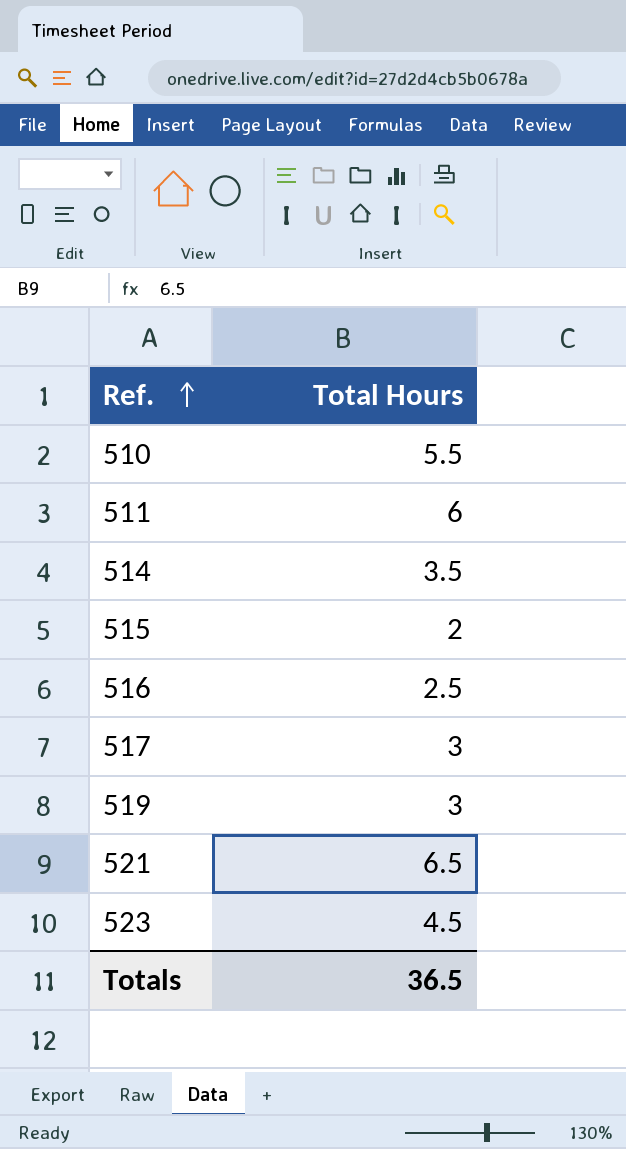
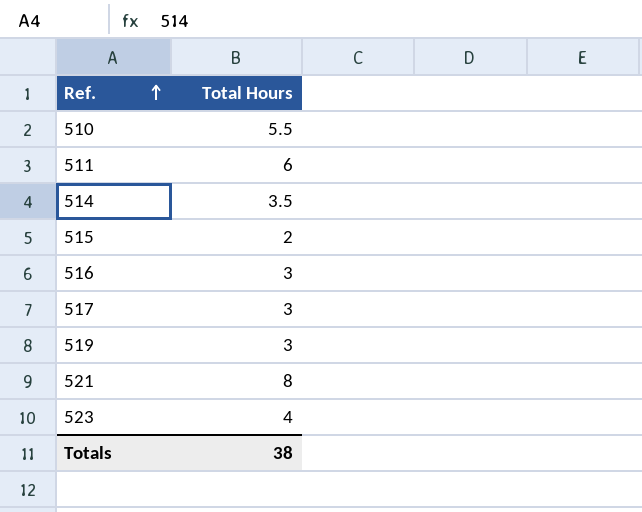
516 | Total Hours: 2.5 -> 3
521 | Total Hours: 6.5 -> 8
523 | Total Hours: 4.5 -> 4
Totals | Total Hours: 36.5 -> 38

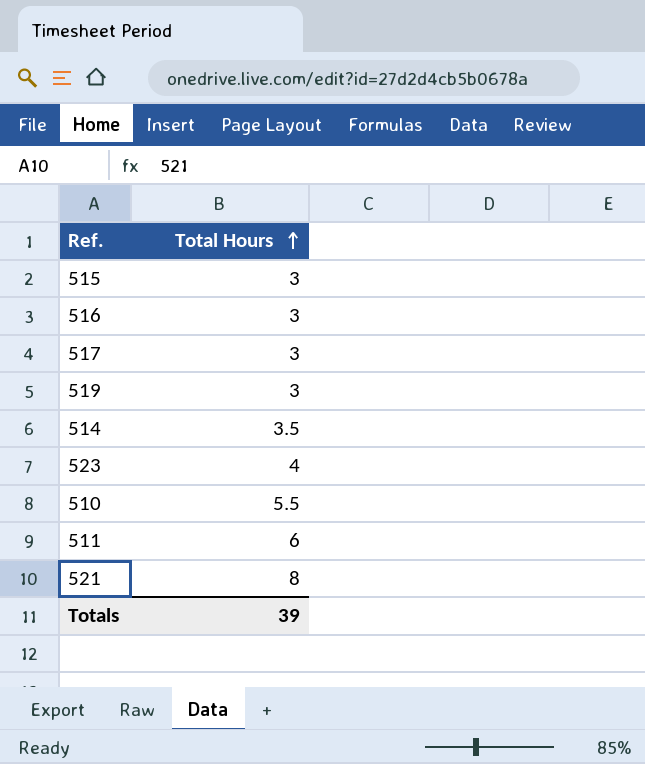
row order: Ref. ascending -> Total Hours ascending
515 | Total Hours: 2 -> 3
Totals | Total Hours: 38 -> 39

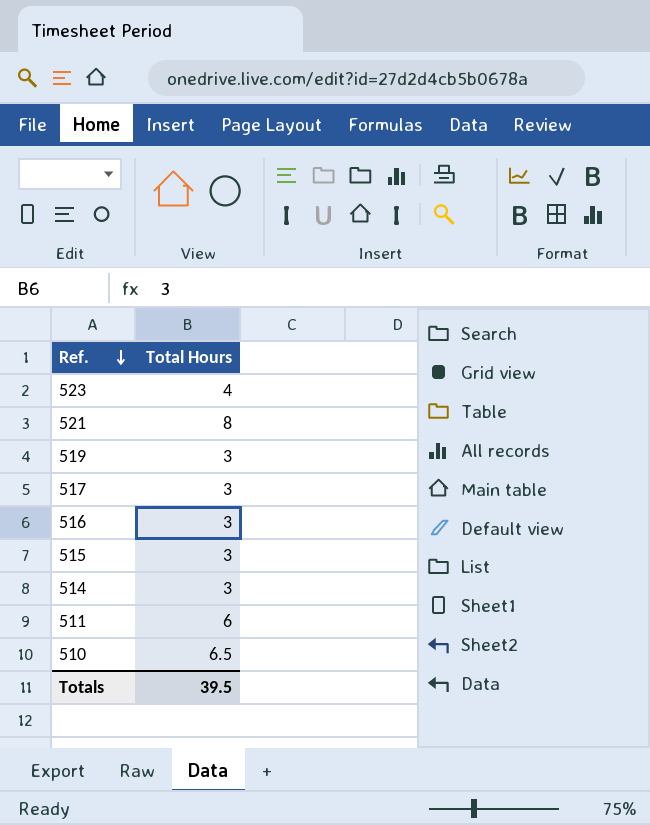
row order: Total Hours ascending -> Ref. descending
514 | Total Hours: 3.5 -> 3
510 | Total Hours: 5.5 -> 6.5
Totals | Total Hours: 39 -> 39.5

